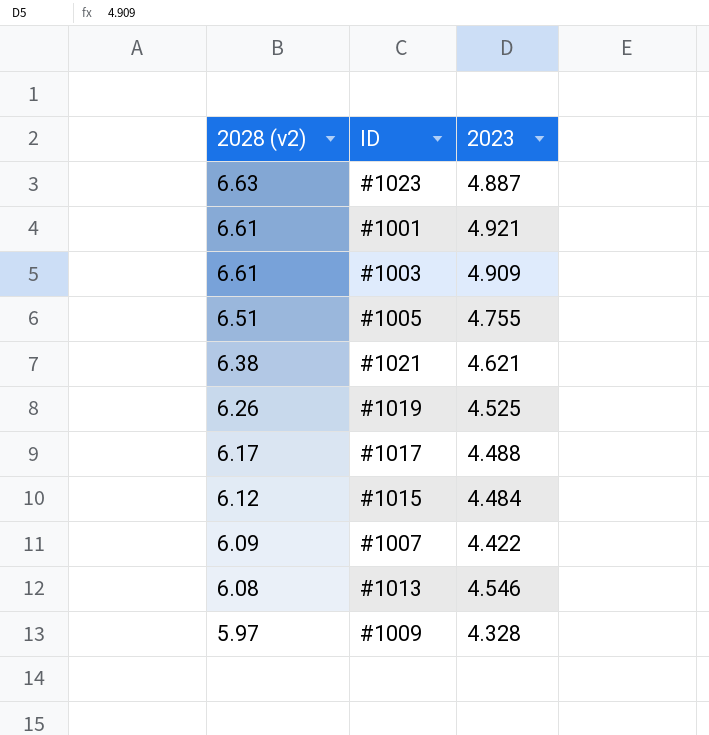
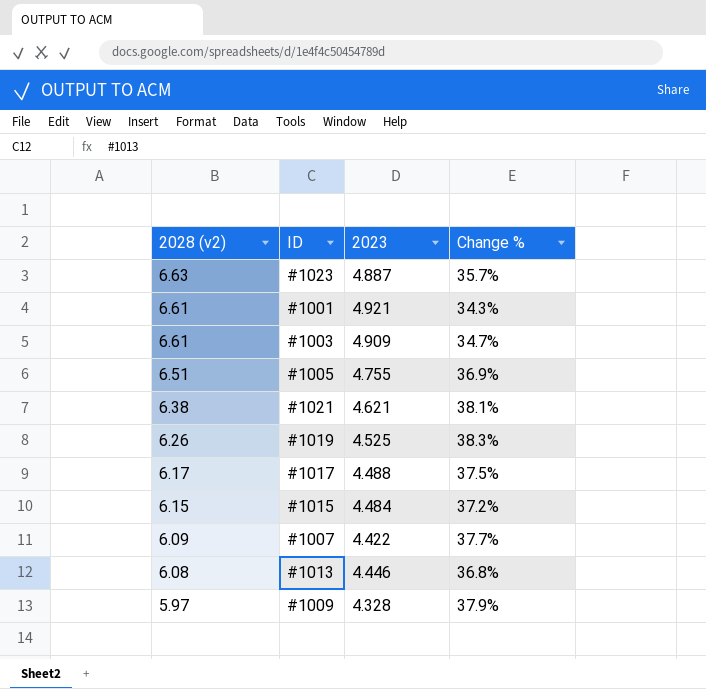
column Change % | formula: none -> ([2028 (v2)] - [2023]) / [2023]
#1015 | 2028 (v2): 6.12 -> 6.15
#1013 | 2023: 4.546 -> 4.446

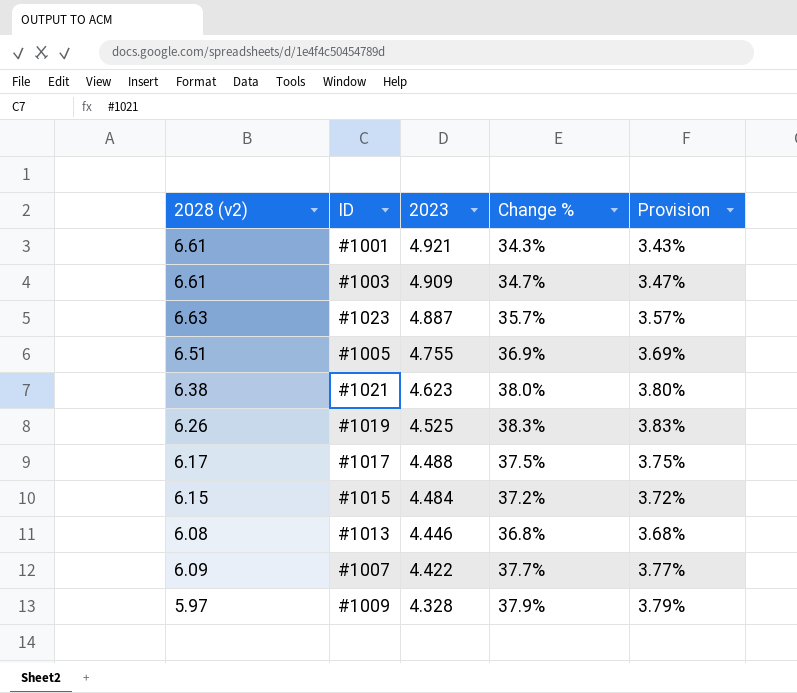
row order: 2028 (v2) descending -> 2023 descending
column Provision | formula: none -> [Change %] * 0.1
#1021 | 2023: 4.621 -> 4.623
#1021 | Change %: 38.1% -> 38.0%

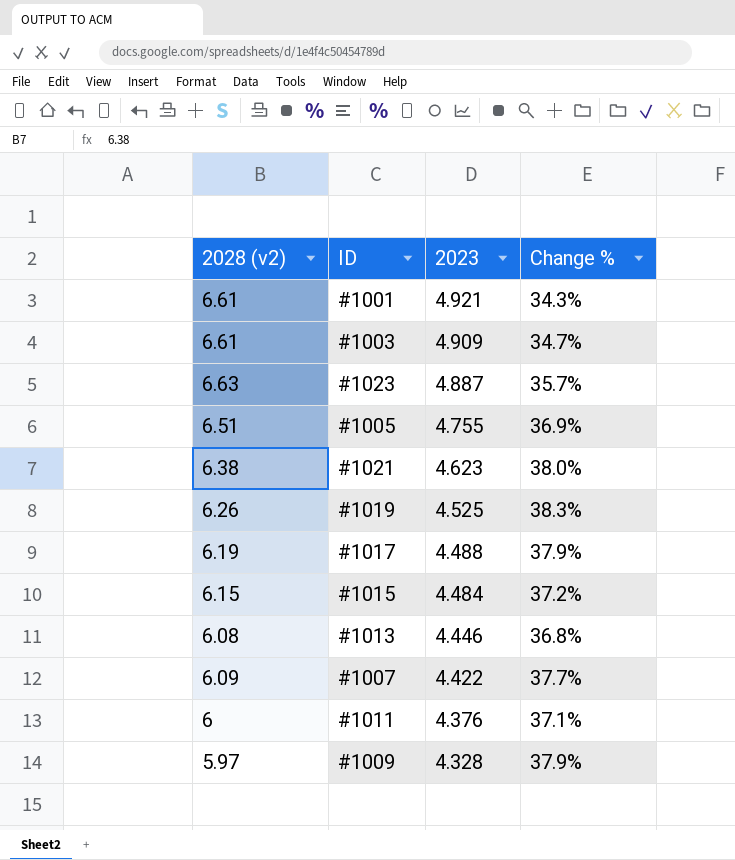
column Provision | formula: [Change %] * 0.1 -> none
#1017 | 2028 (v2): 6.17 -> 6.19
#1017 | Change %: 37.5% -> 37.9%
row #1011: none -> 6 | 4.376 | 37.1%

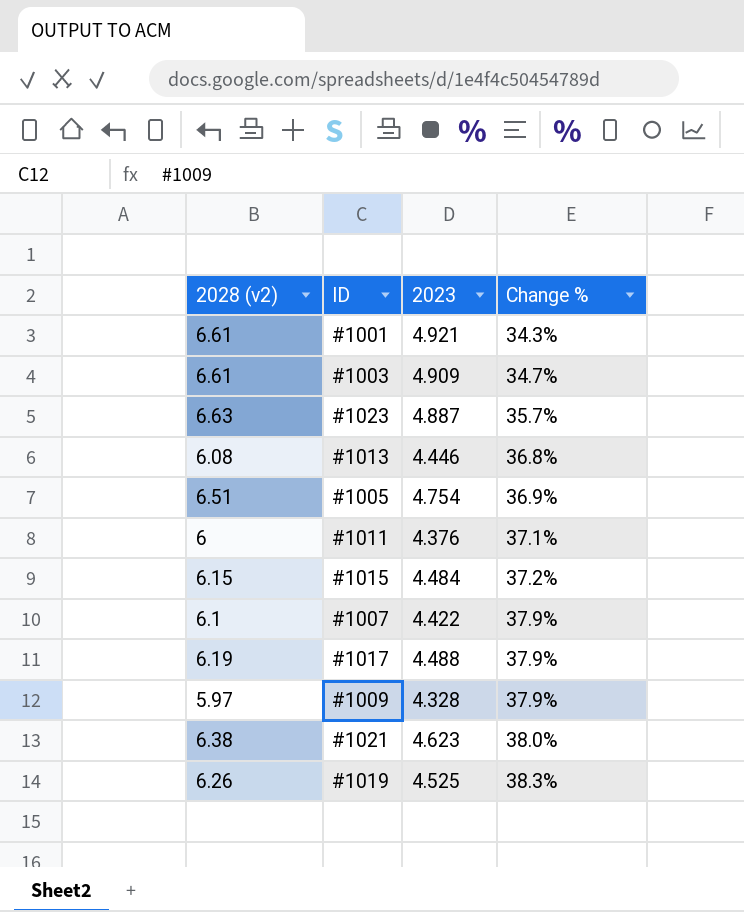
row order: 2023 descending -> Change % ascending
#1005 | 2023: 4.755 -> 4.754
#1007 | 2028 (v2): 6.09 -> 6.1
#1007 | Change %: 37.7% -> 37.9%

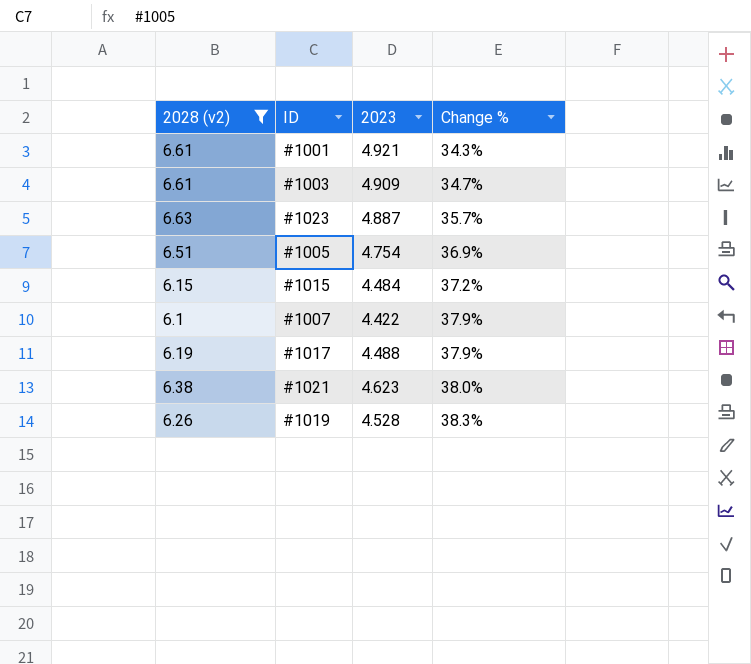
filter: none -> 2028 (v2) >= 6.1
#1019 | 2023: 4.525 -> 4.528

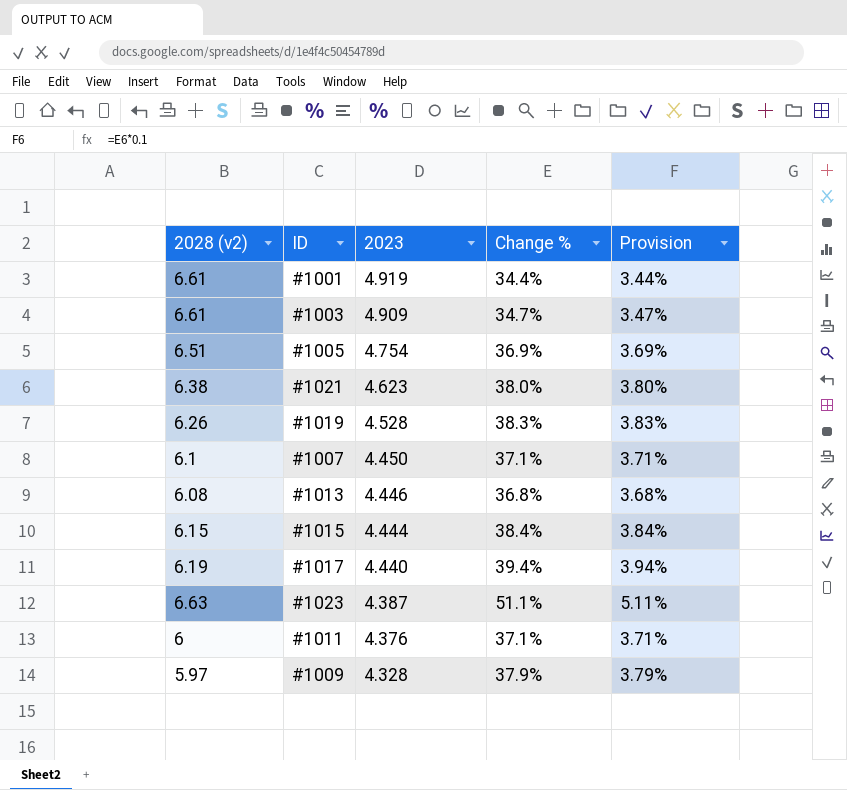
filter: 2028 (v2) >= 6.1 -> none
row order: Change % ascending -> 2023 descending
column Provision | formula: none -> [Change %] * 0.1
#1001 | 2023: 4.921 -> 4.919
#1001 | Change %: 34.3% -> 34.4%
#1007 | 2023: 4.422 -> 4.450
#1007 | Change %: 37.9% -> 37.1%
#1015 | 2023: 4.484 -> 4.444
#1015 | Change %: 37.2% -> 38.4%
#1017 | 2023: 4.488 -> 4.440
#1017 | Change %: 37.9% -> 39.4%
#1023 | 2023: 4.887 -> 4.387
#1023 | Change %: 35.7% -> 51.1%

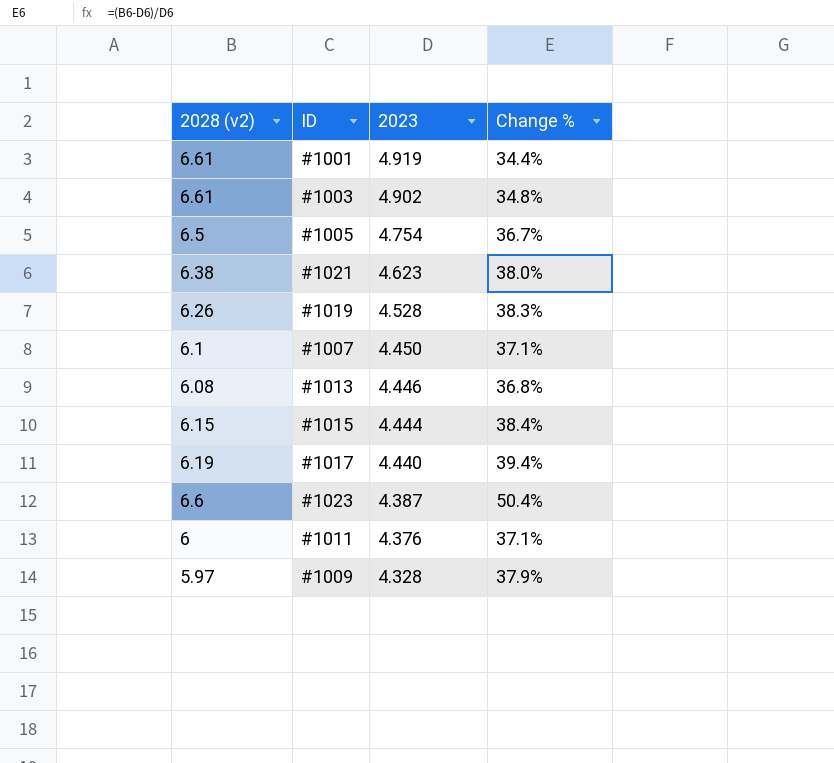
column Provision | formula: [Change %] * 0.1 -> none
#1003 | 2023: 4.909 -> 4.902
#1003 | Change %: 34.7% -> 34.8%
#1005 | 2028 (v2): 6.51 -> 6.5
#1005 | Change %: 36.9% -> 36.7%
#1023 | 2028 (v2): 6.63 -> 6.6
#1023 | Change %: 51.1% -> 50.4%

